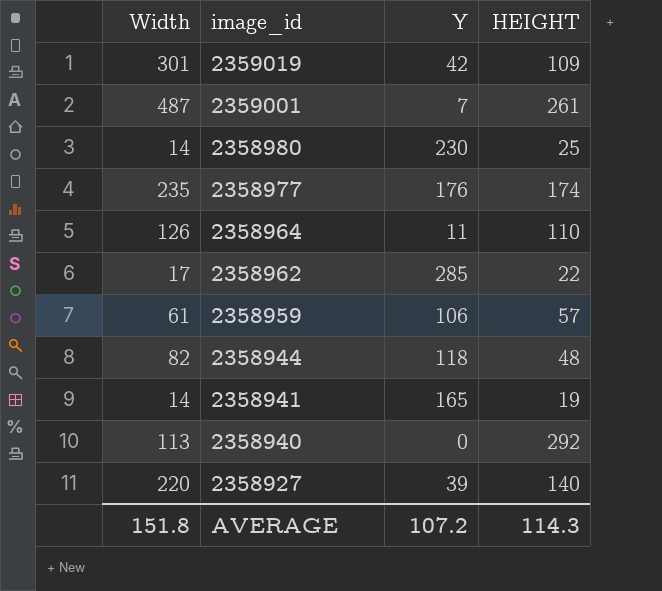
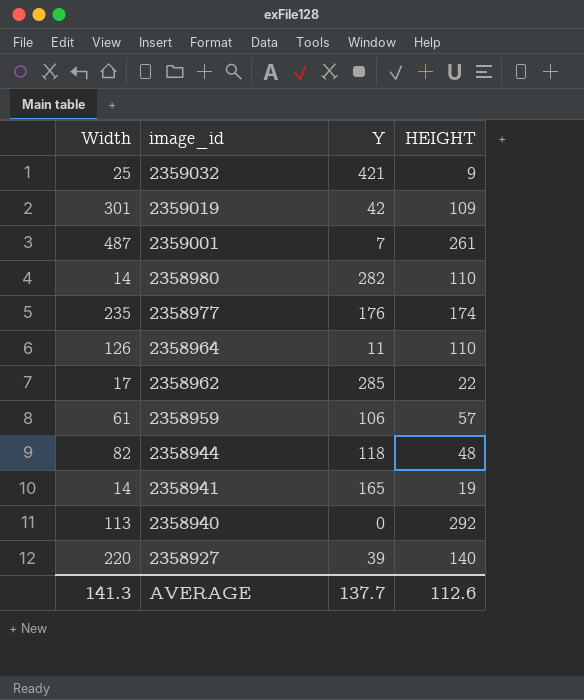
row 2359032: none -> 25 | 421 | 9
2358980 | Y: 230 -> 282
2358980 | HEIGHT: 25 -> 110
AVERAGE | Width: 151.8 -> 141.3
AVERAGE | Y: 107.2 -> 137.7
AVERAGE | HEIGHT: 114.3 -> 112.6

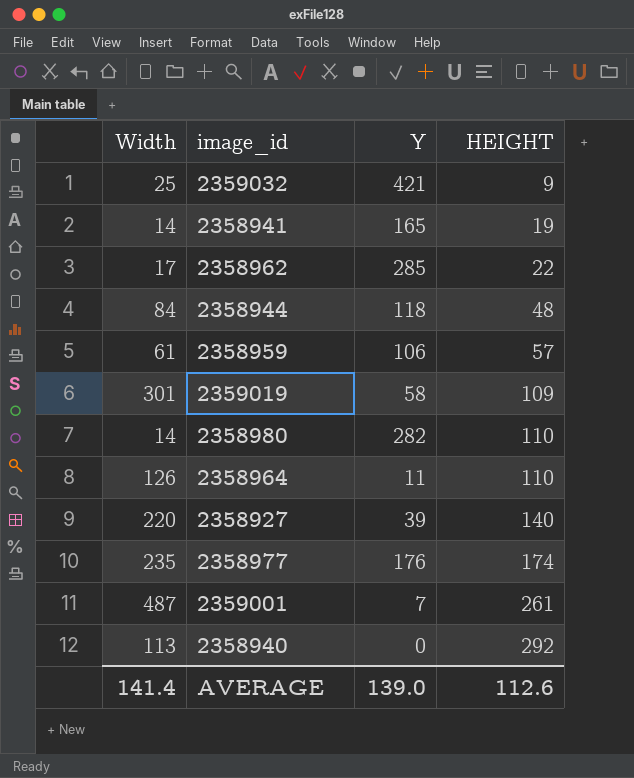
row order: image_id descending -> HEIGHT ascending
2358944 | Width: 82 -> 84
2359019 | Y: 42 -> 58
AVERAGE | Width: 141.3 -> 141.4
AVERAGE | Y: 137.7 -> 139.0

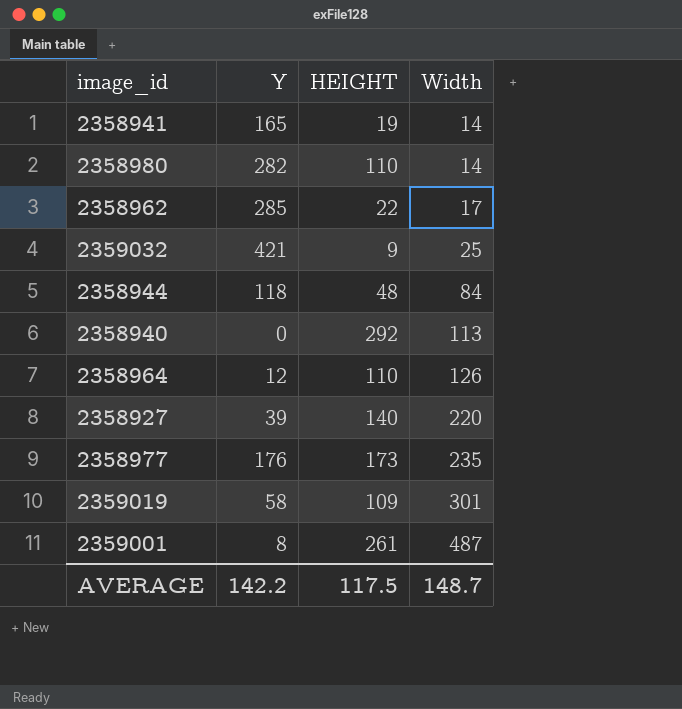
row order: HEIGHT ascending -> Width ascending
column Width | position: 1 -> 4
row 2358959: 61 | 106 | 57 -> none
2358964 | Y: 11 -> 12
2358977 | HEIGHT: 174 -> 173
2359001 | Y: 7 -> 8
AVERAGE | Y: 139.0 -> 142.2
AVERAGE | HEIGHT: 112.6 -> 117.5
AVERAGE | Width: 141.4 -> 148.7

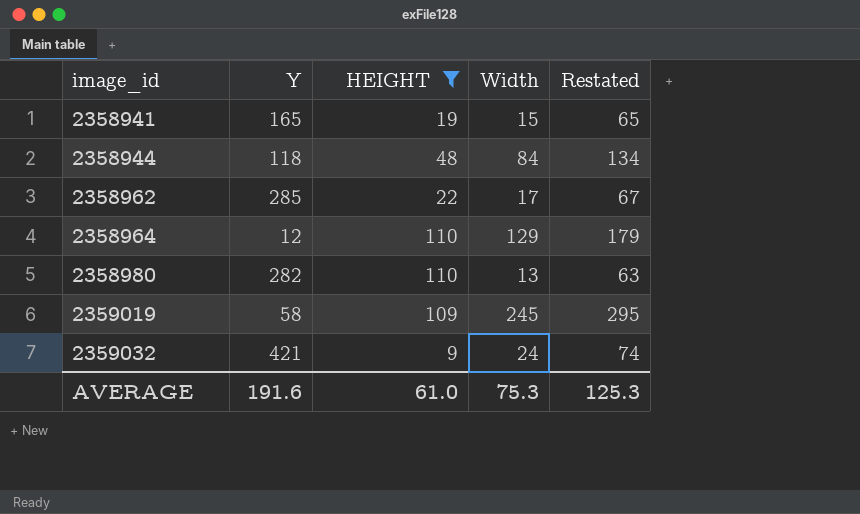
filter: none -> HEIGHT <= 110
row order: Width ascending -> image_id ascending
column Restated | formula: none -> [Width] + 50
2358941 | Width: 14 -> 15
2358964 | Width: 126 -> 129
2358980 | Width: 14 -> 13
2359019 | Width: 301 -> 245
2359032 | Width: 25 -> 24
AVERAGE | Y: 142.2 -> 191.6
AVERAGE | HEIGHT: 117.5 -> 61.0
AVERAGE | Width: 148.7 -> 75.3

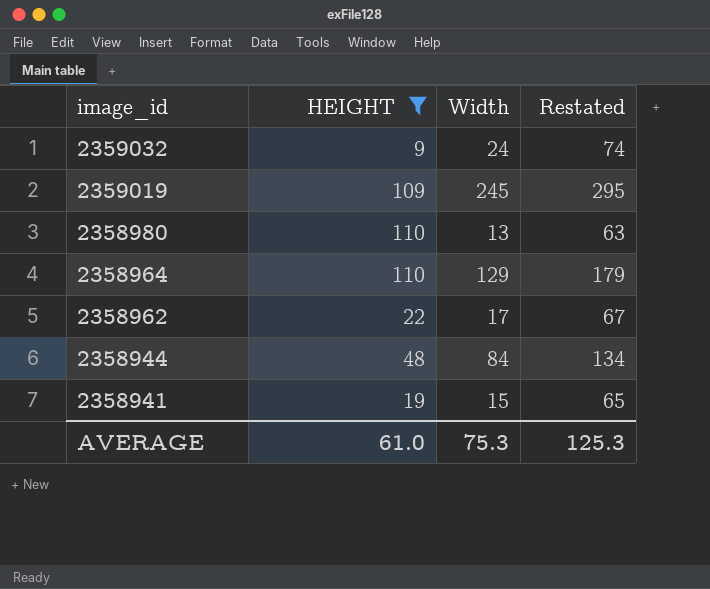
row order: image_id ascending -> image_id descending
column Y | position: 2 -> none

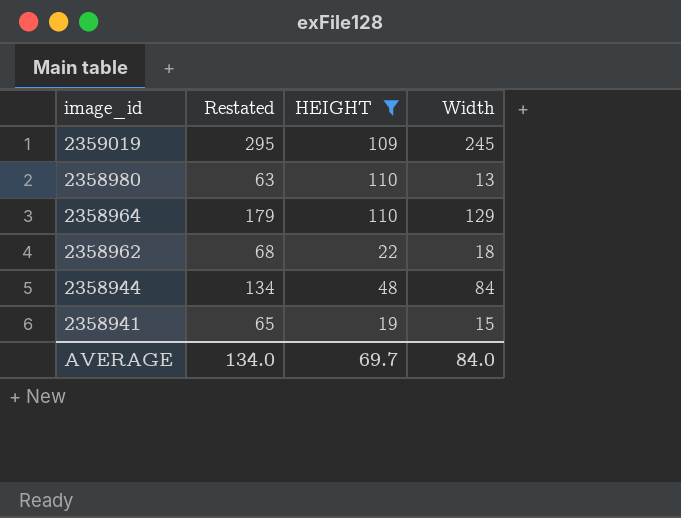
column Restated | position: 4 -> 2
row 2359032: 9 | 24 | 74 -> none
2358962 | Restated: 67 -> 68
2358962 | Width: 17 -> 18
AVERAGE | Restated: 125.3 -> 134.0
AVERAGE | HEIGHT: 61.0 -> 69.7
AVERAGE | Width: 75.3 -> 84.0

